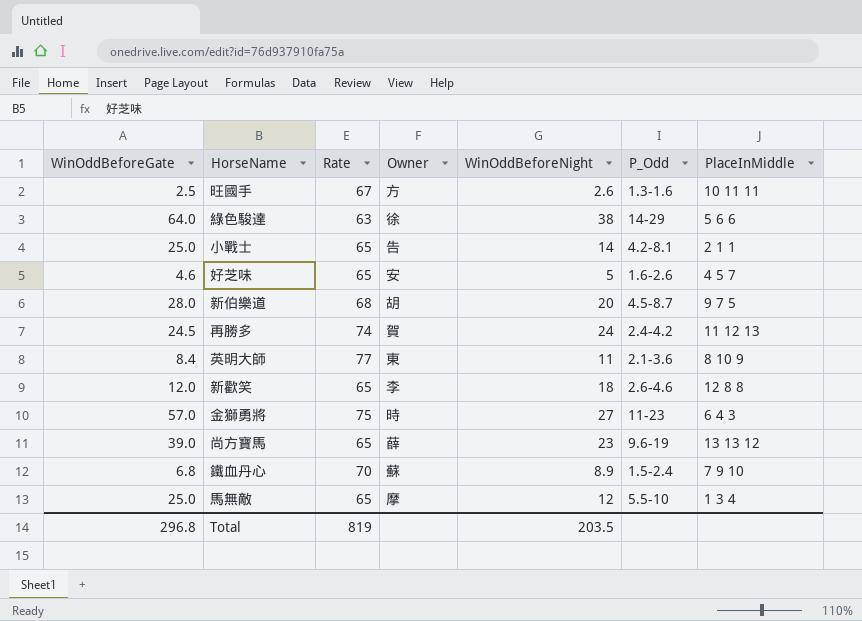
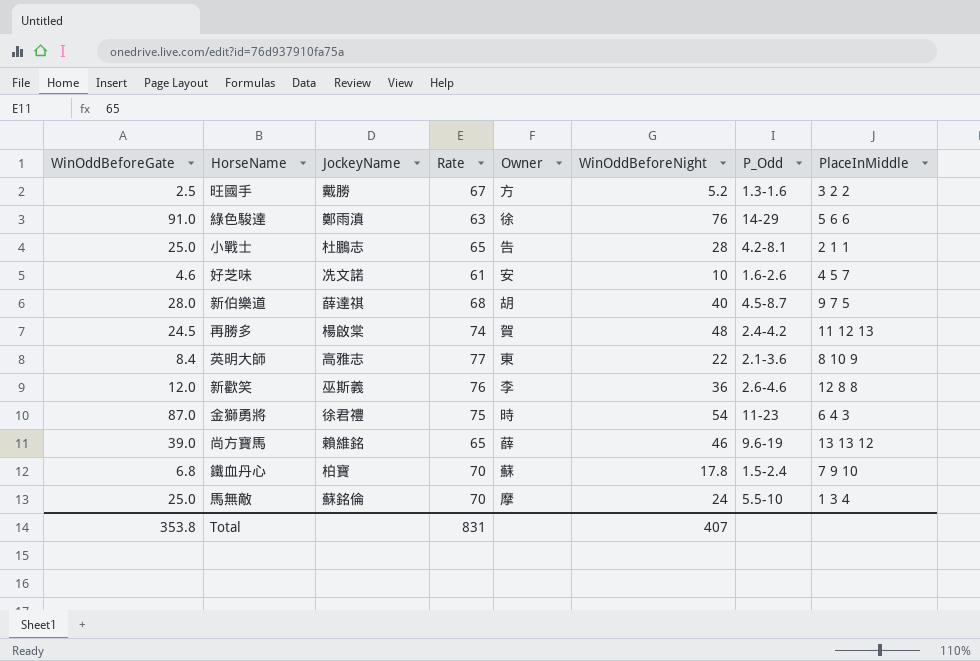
column JockeyName | position: none -> 3
旺國手 | WinOddBeforeNight: 2.6 -> 5.2
旺國手 | PlaceInMiddle: 10 11 11 -> 3 2 2
綠色駿達 | WinOddBeforeGate: 64.0 -> 91.0
綠色駿達 | WinOddBeforeNight: 38 -> 76
小戰士 | WinOddBeforeNight: 14 -> 28
好芝味 | Rate: 65 -> 61
好芝味 | WinOddBeforeNight: 5 -> 10
新伯樂道 | WinOddBeforeNight: 20 -> 40
再勝多 | WinOddBeforeNight: 24 -> 48
英明大師 | WinOddBeforeNight: 11 -> 22
新歡笑 | Rate: 65 -> 76
新歡笑 | WinOddBeforeNight: 18 -> 36
金獅勇將 | WinOddBeforeGate: 57.0 -> 87.0
金獅勇將 | WinOddBeforeNight: 27 -> 54
尚方寶馬 | WinOddBeforeNight: 23 -> 46
鐵血丹心 | WinOddBeforeNight: 8.9 -> 17.8
馬無敵 | Rate: 65 -> 70
馬無敵 | WinOddBeforeNight: 12 -> 24
Total | WinOddBeforeGate: 296.8 -> 353.8
Total | Rate: 819 -> 831
Total | WinOddBeforeNight: 203.5 -> 407

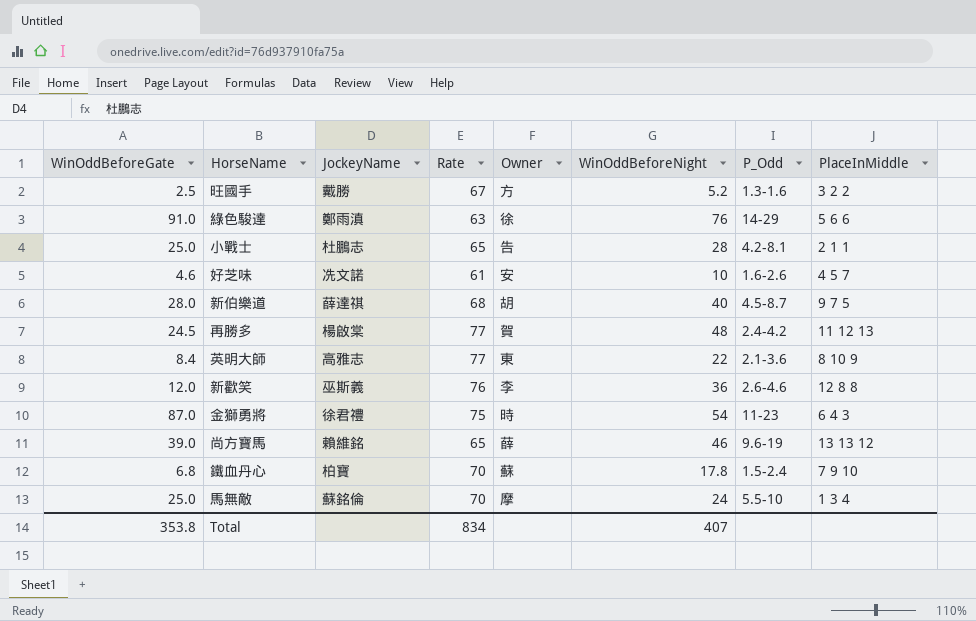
再勝多 | Rate: 74 -> 77
Total | Rate: 831 -> 834

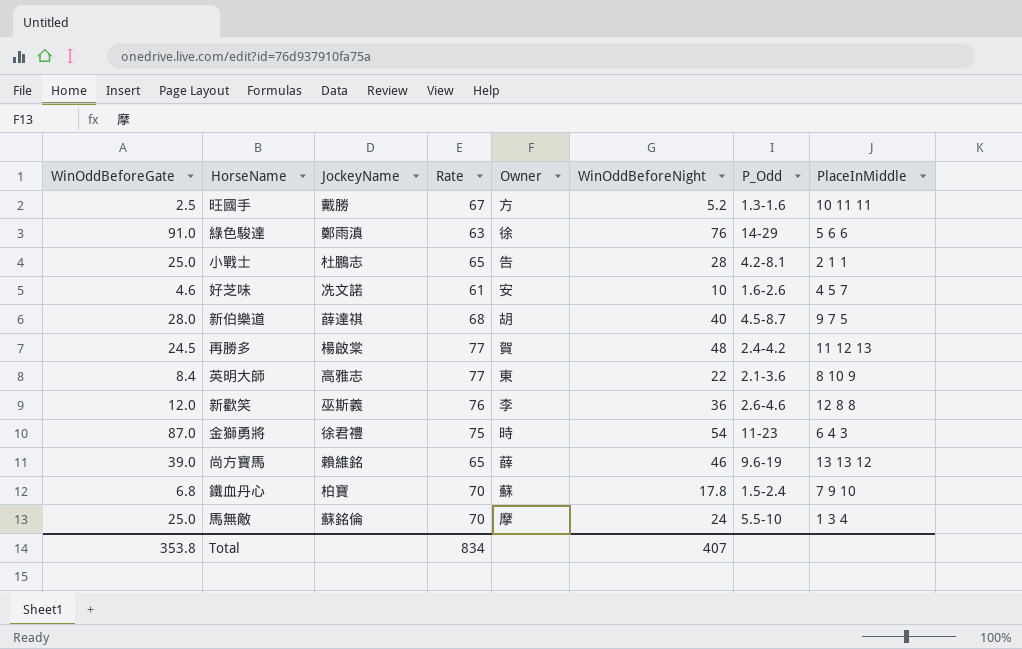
旺國手 | PlaceInMiddle: 3 2 2 -> 10 11 11

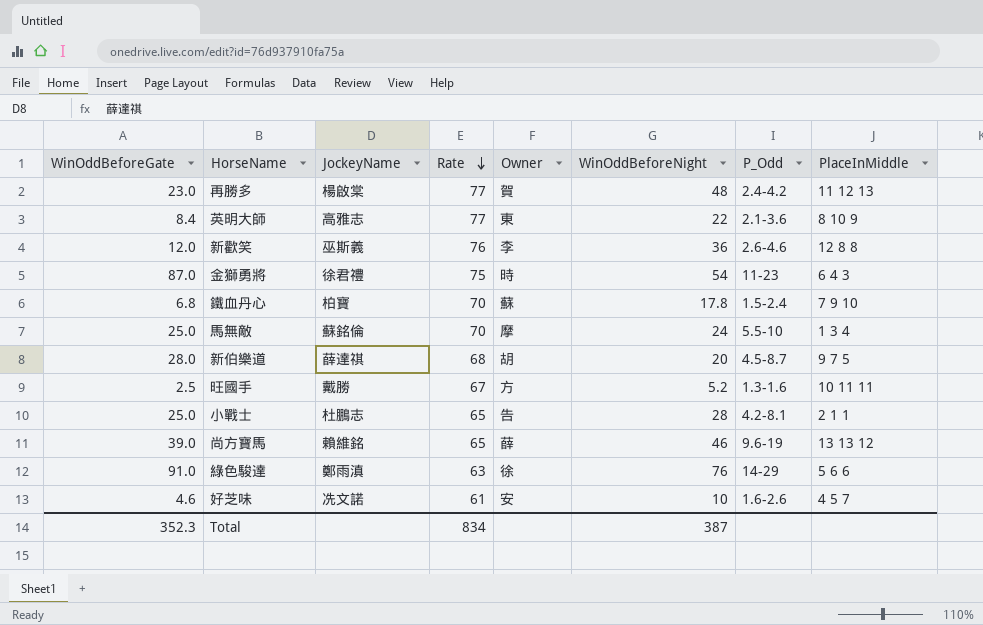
row order: none -> Rate descending
再勝多 | WinOddBeforeGate: 24.5 -> 23.0
新伯樂道 | WinOddBeforeNight: 40 -> 20
Total | WinOddBeforeGate: 353.8 -> 352.3
Total | WinOddBeforeNight: 407 -> 387

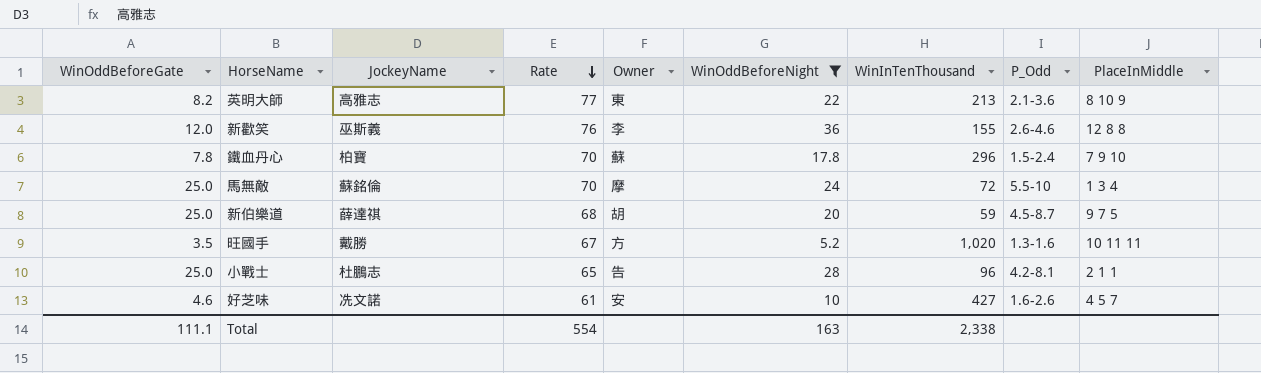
filter: none -> WinOddBeforeNight <= 36
column WinInTenThousand | position: none -> 7
英明大師 | WinOddBeforeGate: 8.4 -> 8.2
鐵血丹心 | WinOddBeforeGate: 6.8 -> 7.8
新伯樂道 | WinOddBeforeGate: 28.0 -> 25.0
旺國手 | WinOddBeforeGate: 2.5 -> 3.5
Total | WinOddBeforeGate: 352.3 -> 111.1
Total | Rate: 834 -> 554
Total | WinOddBeforeNight: 387 -> 163

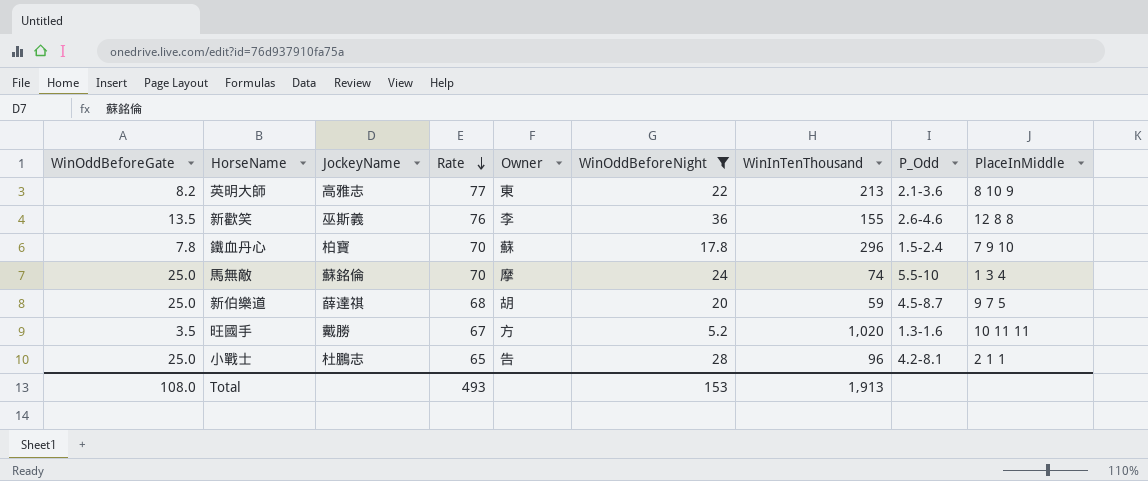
row 好芝味: 4.6 | 冼文諾 | 61 | 安 | 10 | 427 | 1.6-2.6 | 4 5 7 -> none
新歡笑 | WinOddBeforeGate: 12.0 -> 13.5
馬無敵 | WinInTenThousand: 72 -> 74
Total | WinOddBeforeGate: 111.1 -> 108.0
Total | Rate: 554 -> 493
Total | WinOddBeforeNight: 163 -> 153
Total | WinInTenThousand: 2,338 -> 1,913

